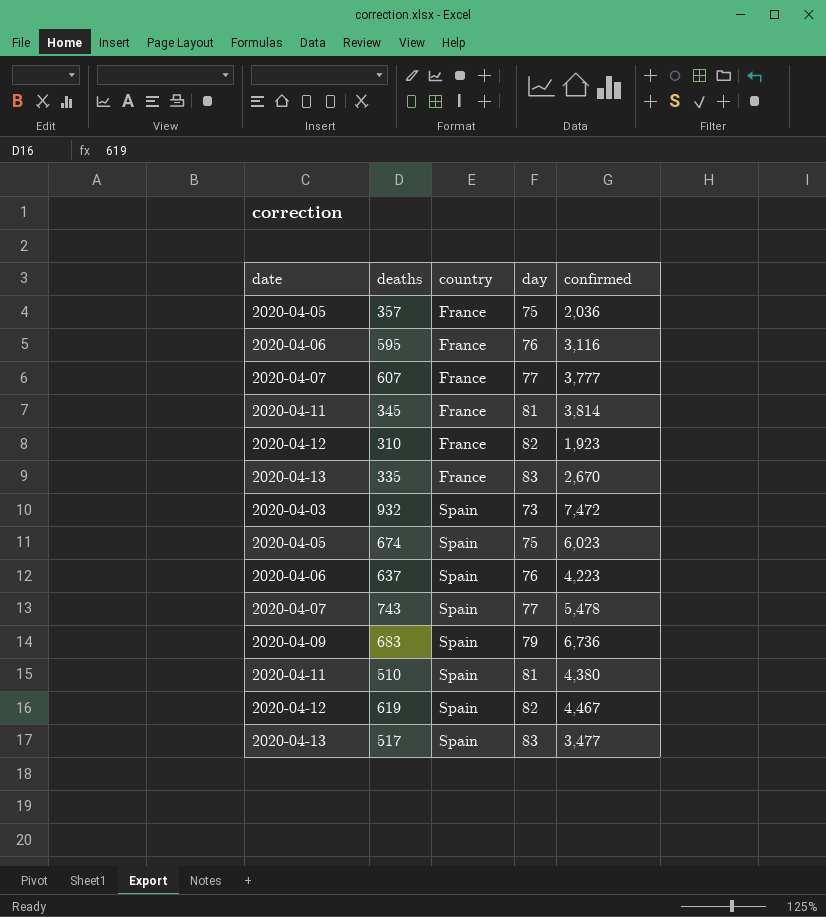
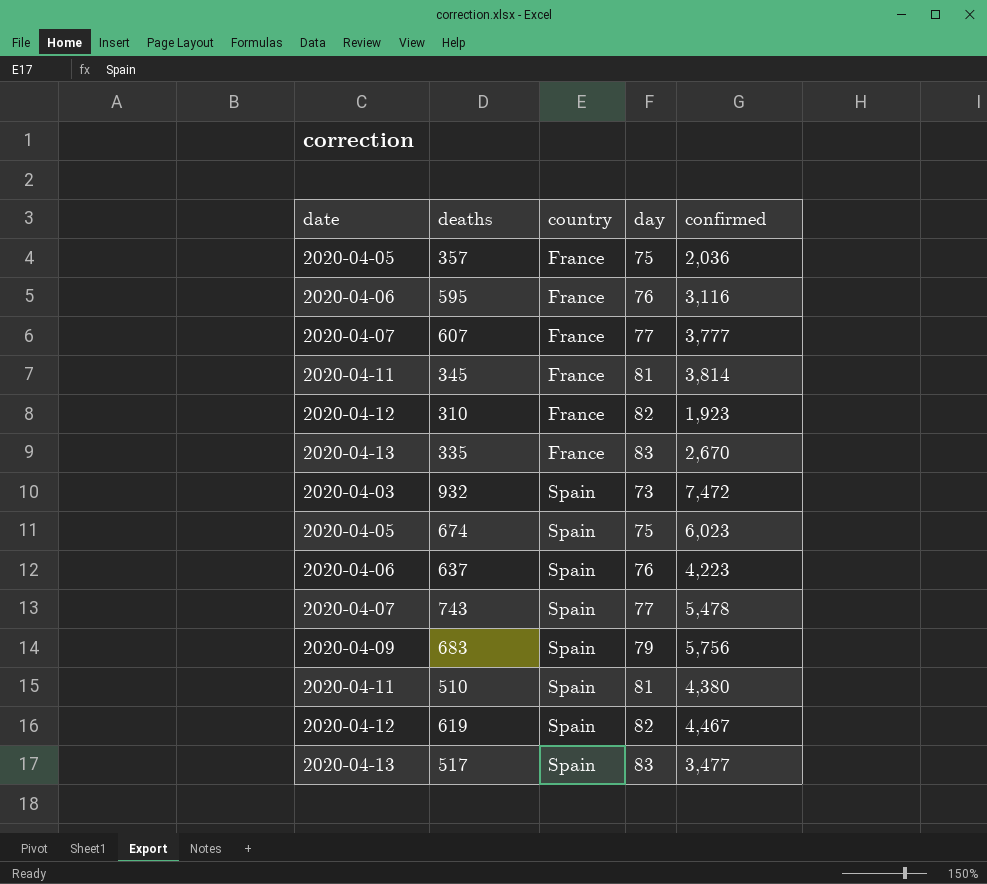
683 | confirmed: 6,736 -> 5,756

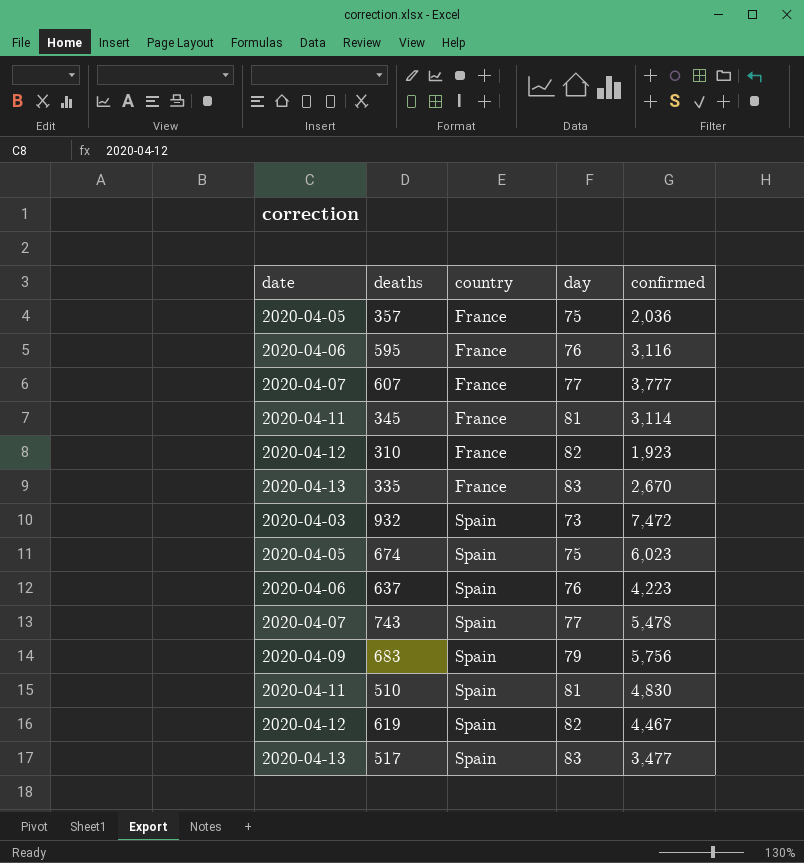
345 | confirmed: 3,814 -> 3,114
510 | confirmed: 4,380 -> 4,830

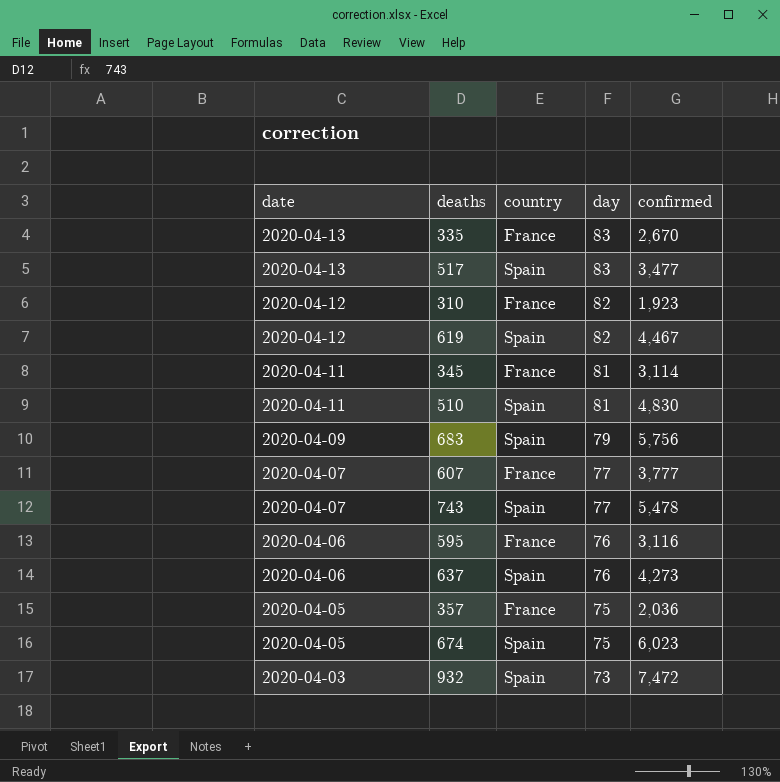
row order: country ascending -> date descending
637 | confirmed: 4,223 -> 4,273

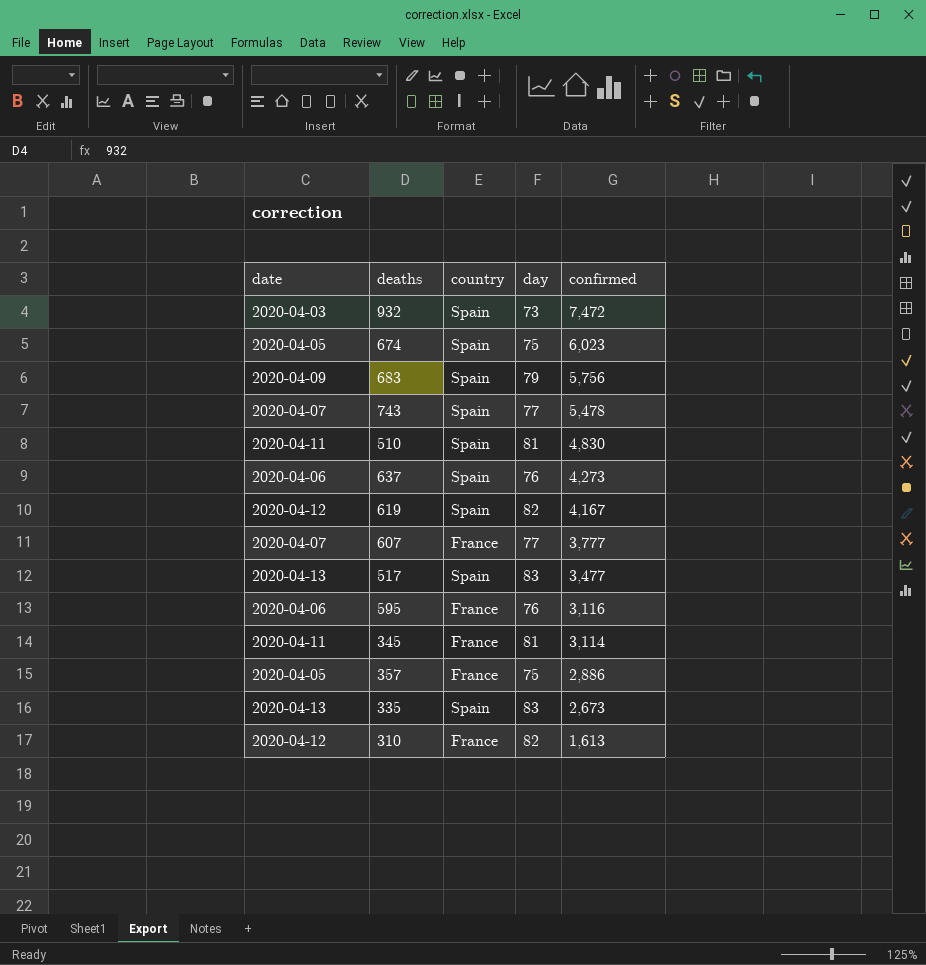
row order: date descending -> confirmed descending
619 | confirmed: 4,467 -> 4,167
357 | confirmed: 2,036 -> 2,886
335 | country: France -> Spain
335 | confirmed: 2,670 -> 2,673
310 | confirmed: 1,923 -> 1,613

